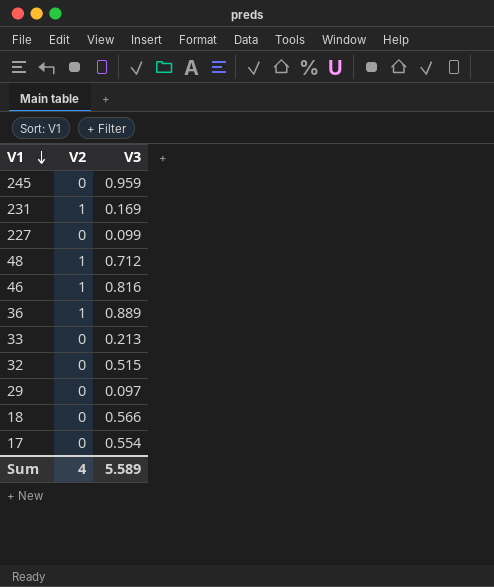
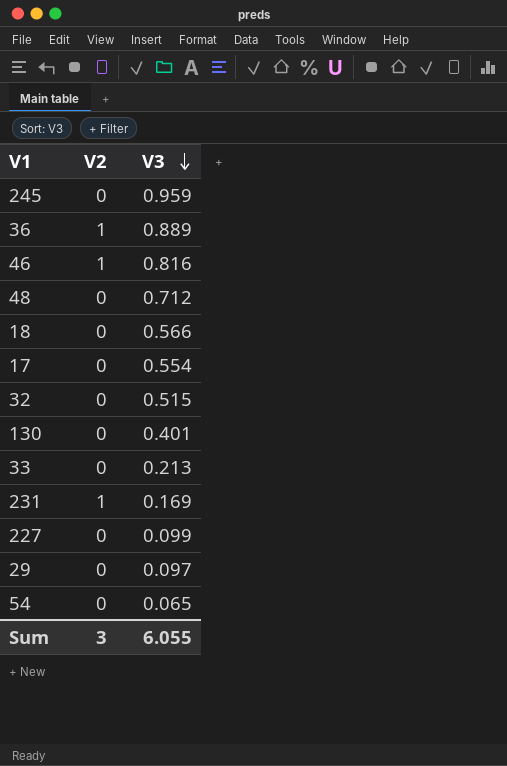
row order: V1 descending -> V3 descending
48 | V2: 1 -> 0
row 130: none -> 0 | 0.401
row 54: none -> 0 | 0.065
Sum | V2: 4 -> 3
Sum | V3: 5.589 -> 6.055

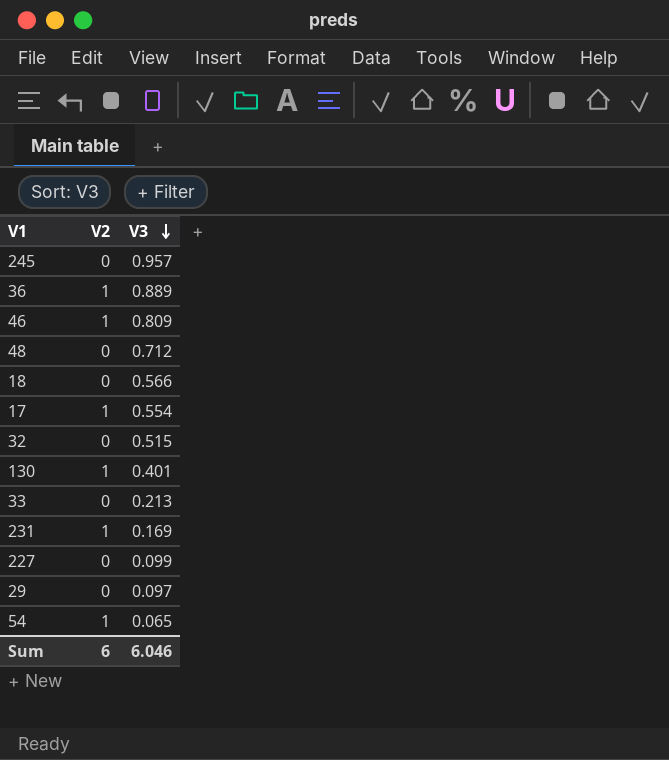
245 | V3: 0.959 -> 0.957
46 | V3: 0.816 -> 0.809
17 | V2: 0 -> 1
130 | V2: 0 -> 1
54 | V2: 0 -> 1
Sum | V2: 3 -> 6
Sum | V3: 6.055 -> 6.046

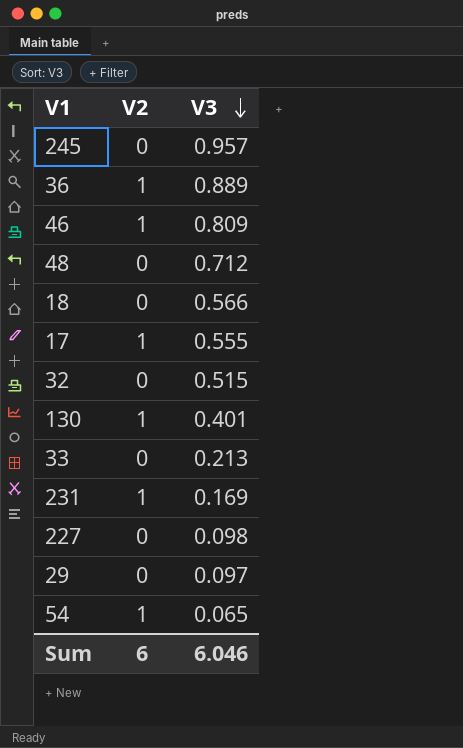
17 | V3: 0.554 -> 0.555
227 | V3: 0.099 -> 0.098

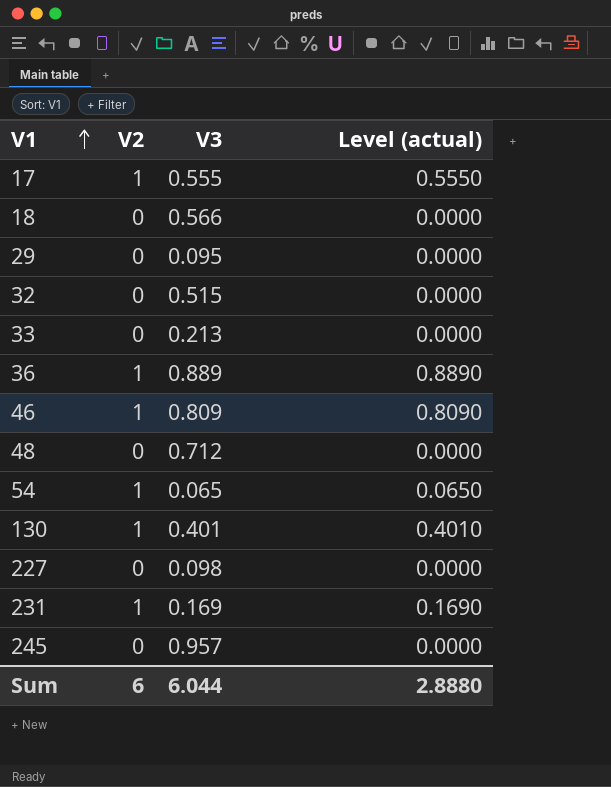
row order: V3 descending -> V1 ascending
column Level (actual) | formula: none -> [V2] * [V3]
29 | V3: 0.097 -> 0.095
Sum | V3: 6.046 -> 6.044

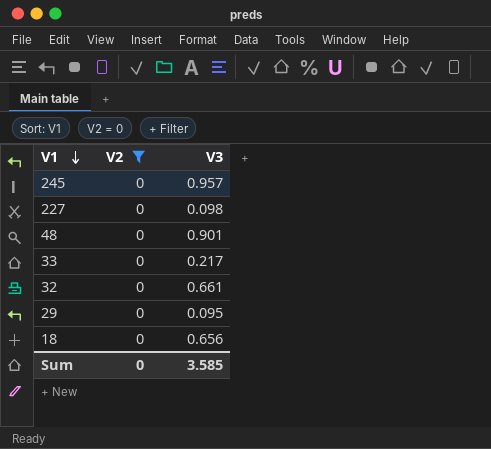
filter: none -> V2 = 0
row order: V1 ascending -> V1 descending
column Level (actual) | formula: [V2] * [V3] -> none
48 | V3: 0.712 -> 0.901
33 | V3: 0.213 -> 0.217
32 | V3: 0.515 -> 0.661
18 | V3: 0.566 -> 0.656
Sum | V2: 6 -> 0
Sum | V3: 6.044 -> 3.585

